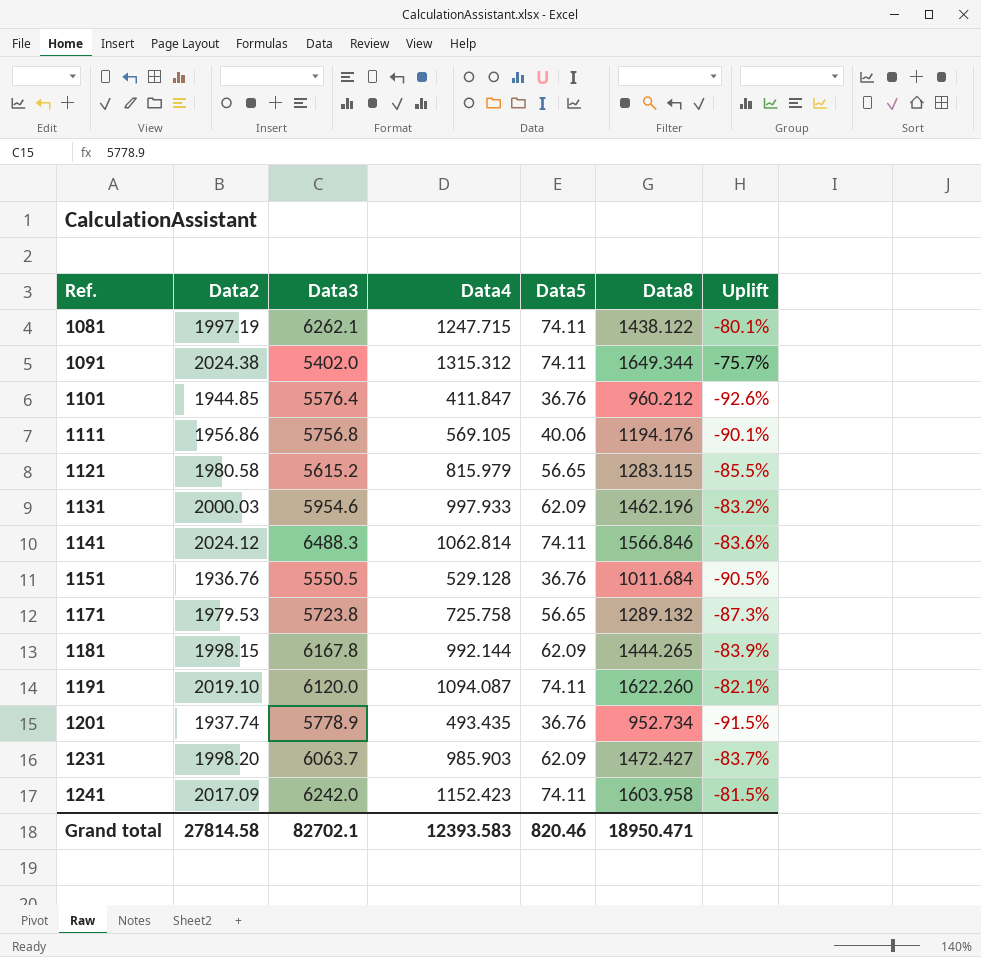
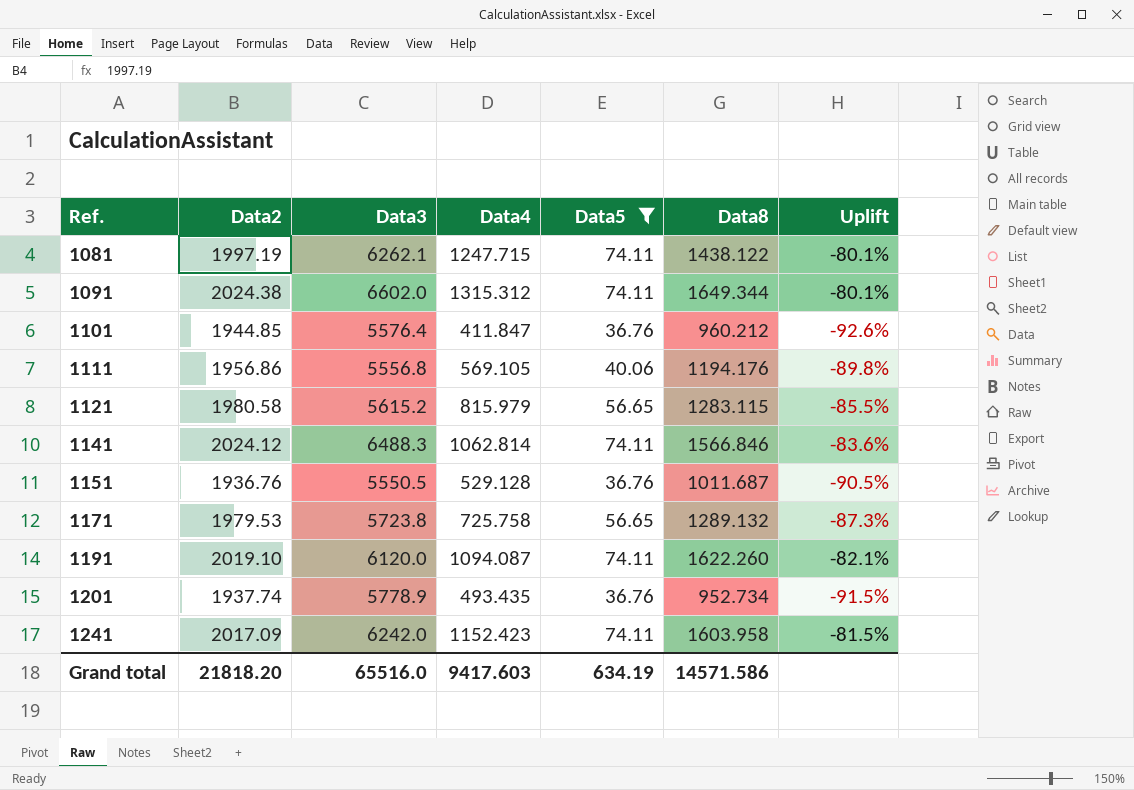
filter: none -> Data5 != 62.09
1091 | Data3: 5402.0 -> 6602.0
1091 | Uplift: -75.7% -> -80.1%
1111 | Data3: 5756.8 -> 5556.8
1111 | Uplift: -90.1% -> -89.8%
1151 | Data8: 1011.684 -> 1011.687
Grand total | Data2: 27814.58 -> 21818.20
Grand total | Data3: 82702.1 -> 65516.0
Grand total | Data4: 12393.583 -> 9417.603
Grand total | Data5: 820.46 -> 634.19
Grand total | Data8: 18950.471 -> 14571.586

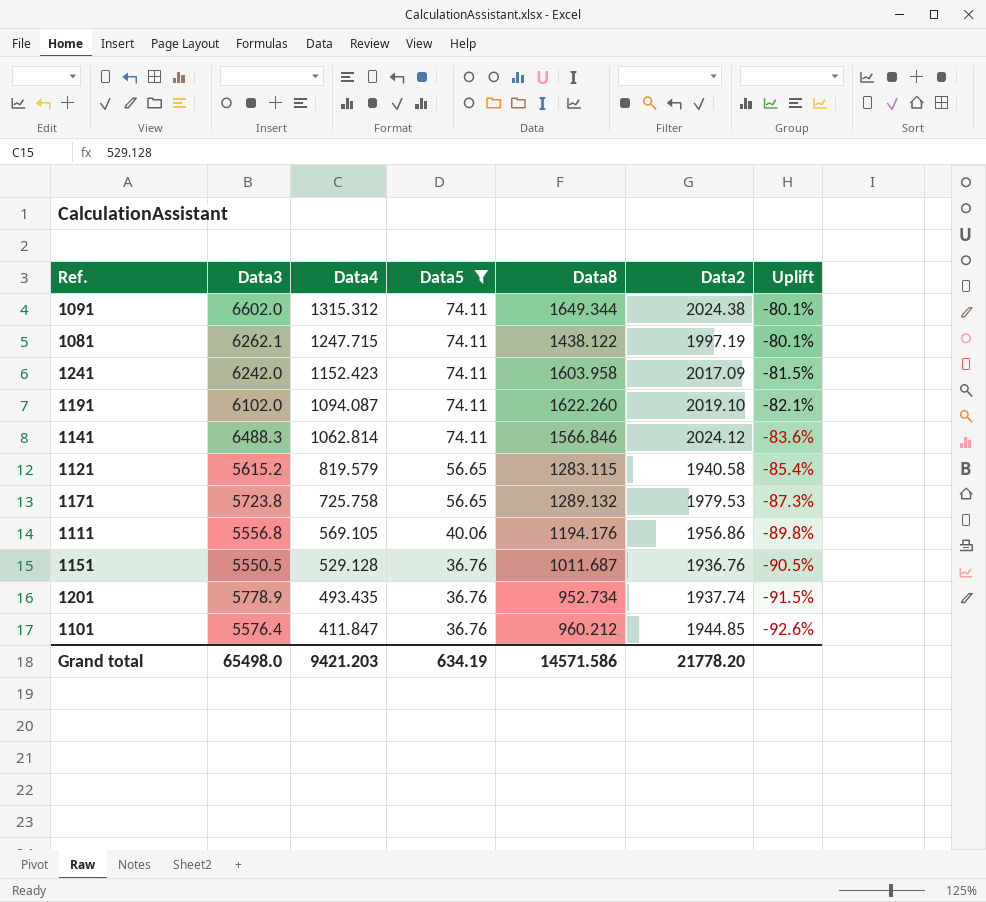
row order: Ref. ascending -> Data4 descending
column Data2 | position: 2 -> 6
1191 | Data3: 6120.0 -> 6102.0
1121 | Data4: 815.979 -> 819.579
1121 | Data2: 1980.58 -> 1940.58
1121 | Uplift: -85.5% -> -85.4%
Grand total | Data3: 65516.0 -> 65498.0
Grand total | Data4: 9417.603 -> 9421.203
Grand total | Data2: 21818.20 -> 21778.20

